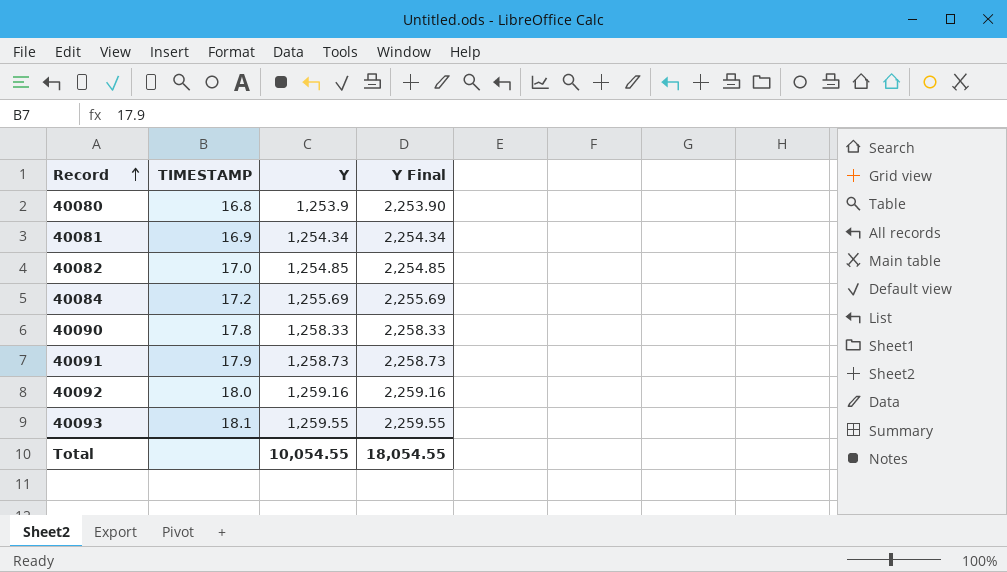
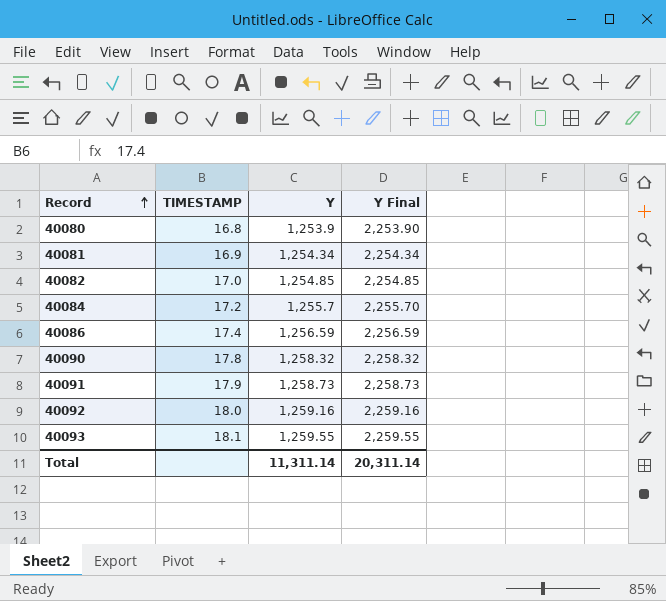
40084 | Y: 1,255.69 -> 1,255.7
40084 | Y Final: 2,255.69 -> 2,255.70
row 40086: none -> 17.4 | 1,256.59 | 2,256.59
40090 | Y: 1,258.33 -> 1,258.32
40090 | Y Final: 2,258.33 -> 2,258.32
Total | Y: 10,054.55 -> 11,311.14
Total | Y Final: 18,054.55 -> 20,311.14

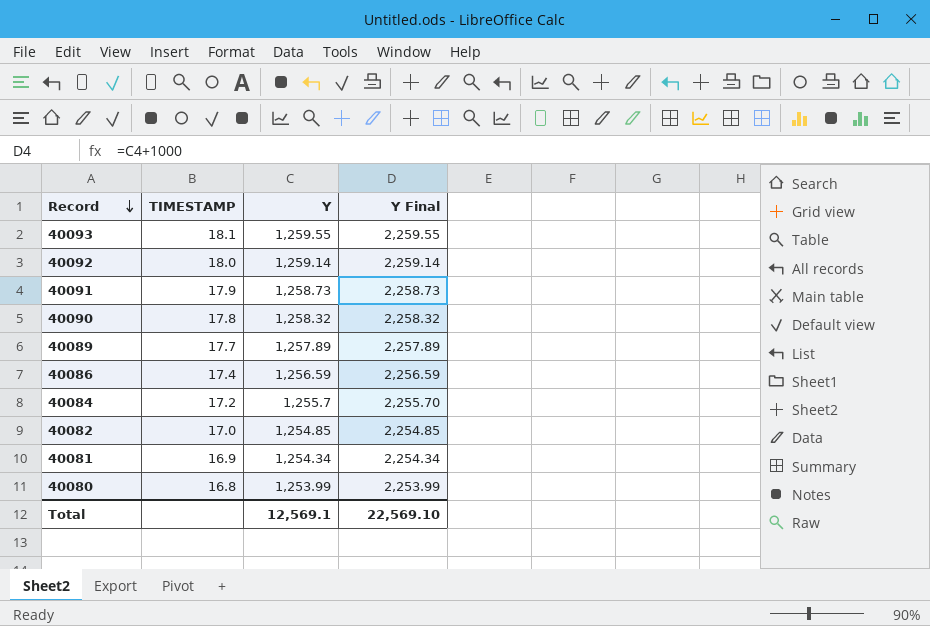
row order: Record ascending -> Record descending
40092 | Y: 1,259.16 -> 1,259.14
40092 | Y Final: 2,259.16 -> 2,259.14
row 40089: none -> 17.7 | 1,257.89 | 2,257.89
40080 | Y: 1,253.9 -> 1,253.99
40080 | Y Final: 2,253.90 -> 2,253.99
Total | Y: 11,311.14 -> 12,569.1
Total | Y Final: 20,311.14 -> 22,569.10

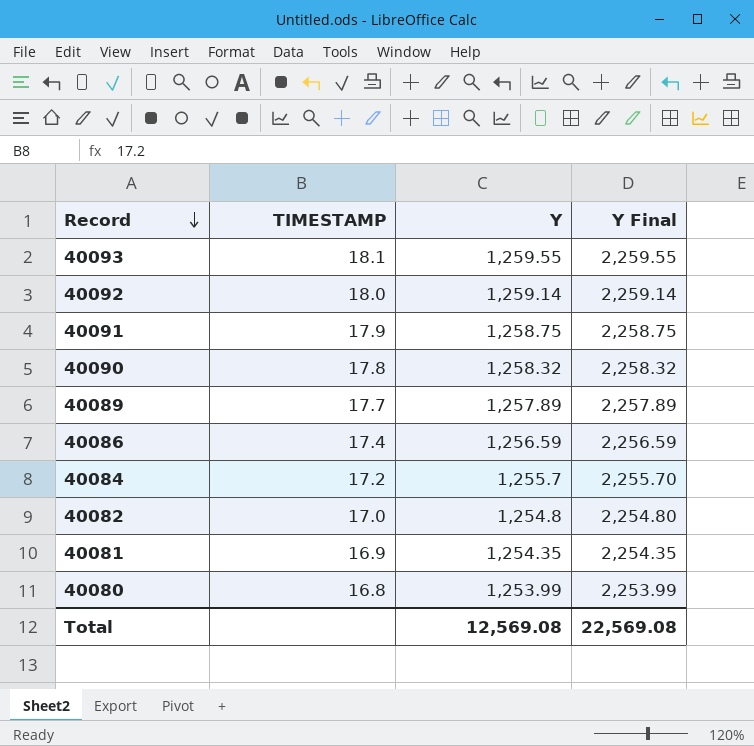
40091 | Y: 1,258.73 -> 1,258.75
40091 | Y Final: 2,258.73 -> 2,258.75
40082 | Y: 1,254.85 -> 1,254.8
40082 | Y Final: 2,254.85 -> 2,254.80
40081 | Y: 1,254.34 -> 1,254.35
40081 | Y Final: 2,254.34 -> 2,254.35
Total | Y: 12,569.1 -> 12,569.08
Total | Y Final: 22,569.10 -> 22,569.08

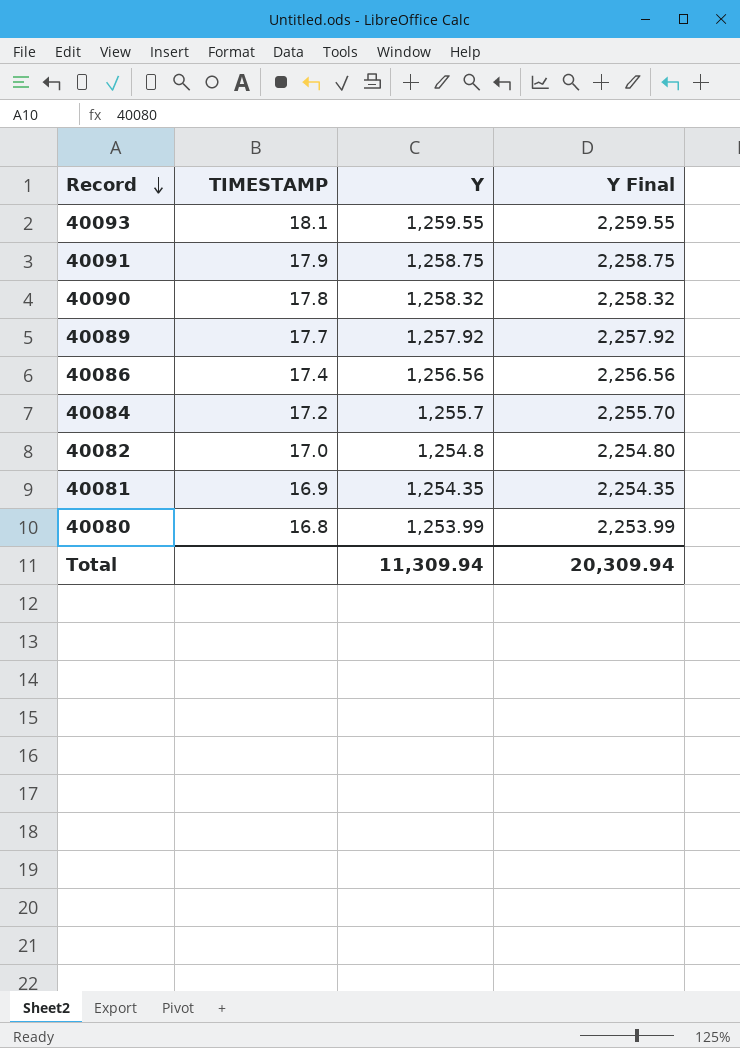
row 40092: 18.0 | 1,259.14 | 2,259.14 -> none
40089 | Y: 1,257.89 -> 1,257.92
40089 | Y Final: 2,257.89 -> 2,257.92
40086 | Y: 1,256.59 -> 1,256.56
40086 | Y Final: 2,256.59 -> 2,256.56
Total | Y: 12,569.08 -> 11,309.94
Total | Y Final: 22,569.08 -> 20,309.94

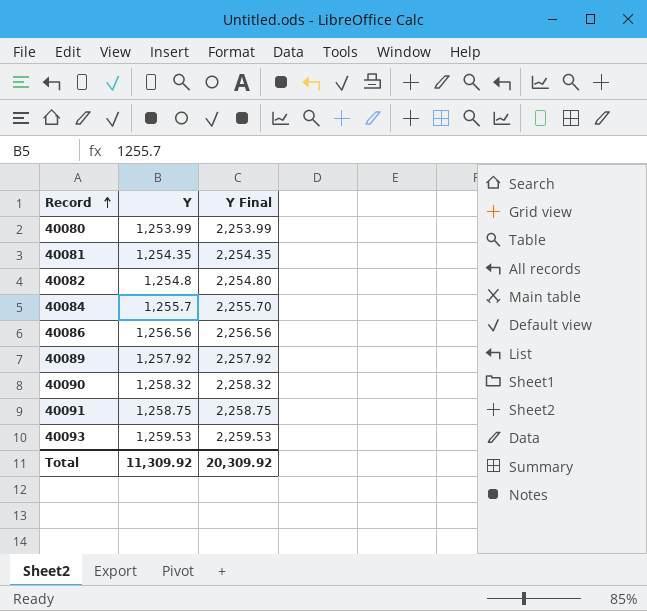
row order: Record descending -> Record ascending
column TIMESTAMP | position: 2 -> none
40093 | Y: 1,259.55 -> 1,259.53
40093 | Y Final: 2,259.55 -> 2,259.53
Total | Y: 11,309.94 -> 11,309.92
Total | Y Final: 20,309.94 -> 20,309.92

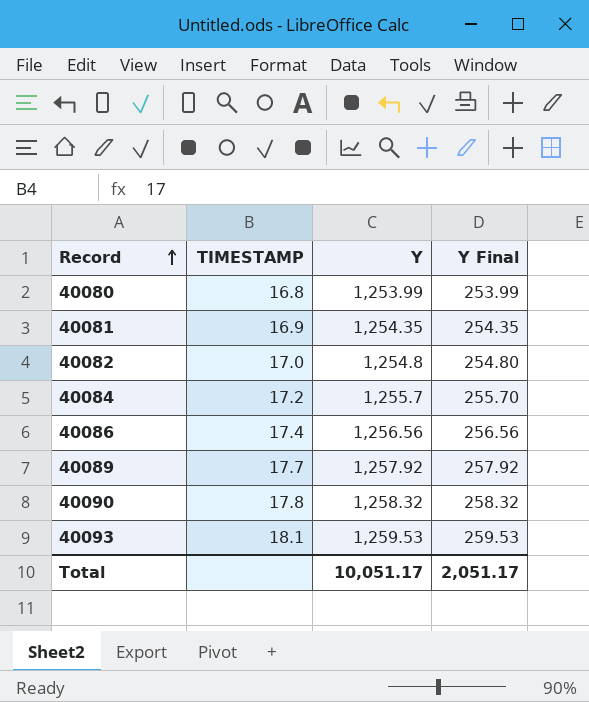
column TIMESTAMP | position: none -> 2
column Y Final | formula: [Y] + 1000 -> [Y] - 1000
row 40091: 1,258.75 | 2,258.75 -> none
Total | Y: 11,309.92 -> 10,051.17
Total | Y Final: 20,309.92 -> 2,051.17

